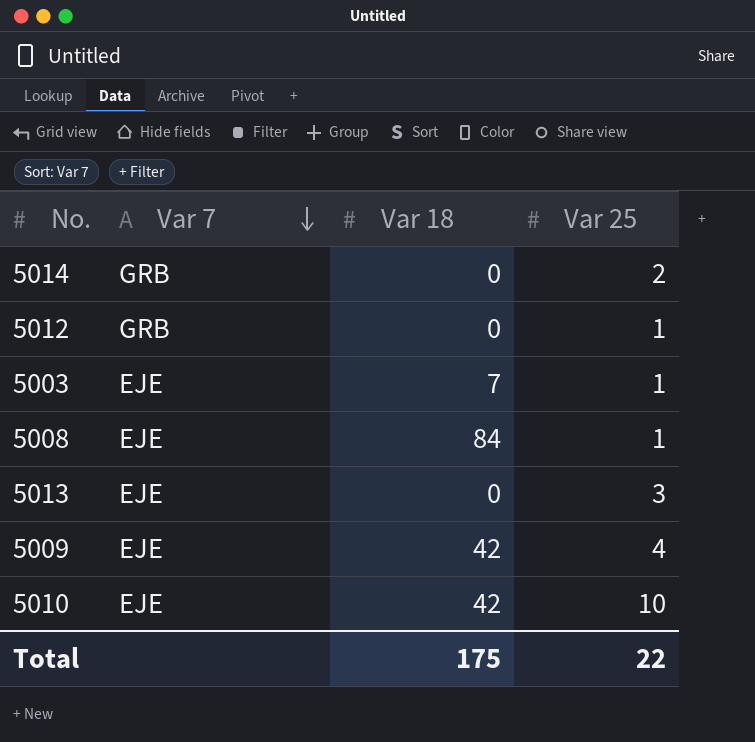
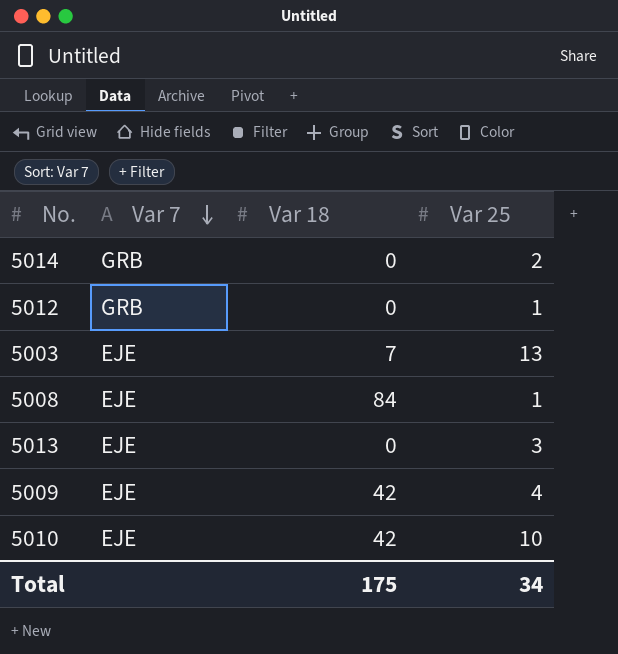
5003 | Var 25: 1 -> 13
Total | Var 25: 22 -> 34

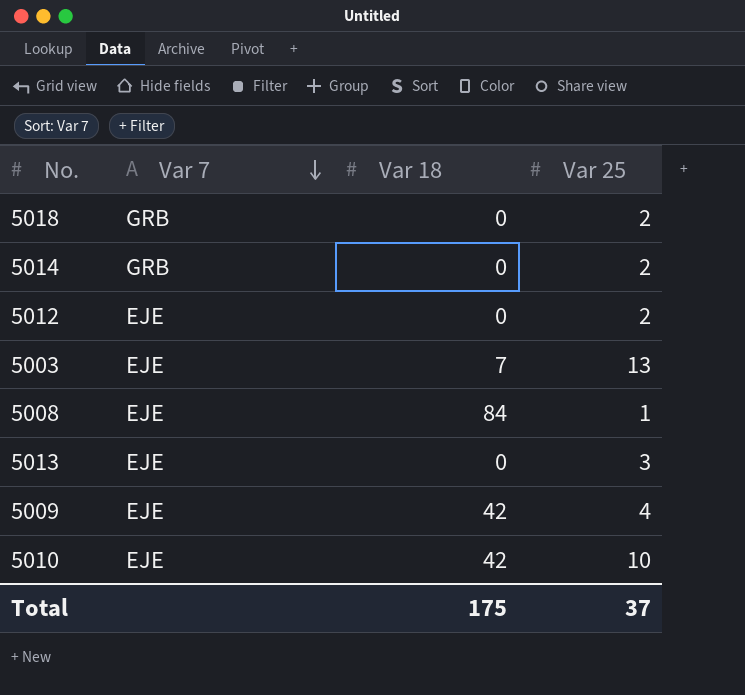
row 5018: none -> GRB | 0 | 2
5012 | Var 7: GRB -> EJE
5012 | Var 25: 1 -> 2
Total | Var 25: 34 -> 37

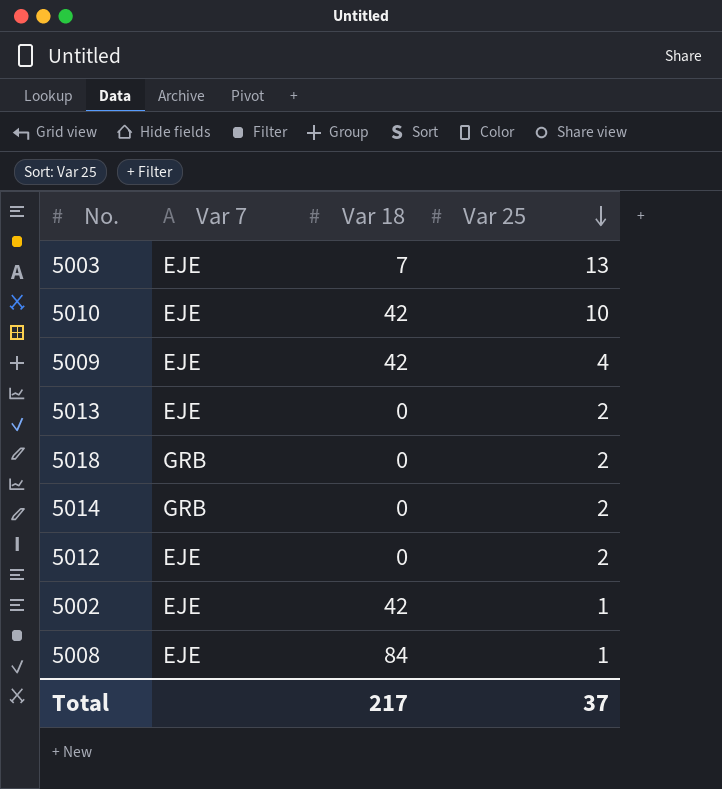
row order: Var 7 descending -> Var 25 descending
5013 | Var 25: 3 -> 2
row 5002: none -> EJE | 42 | 1
Total | Var 18: 175 -> 217

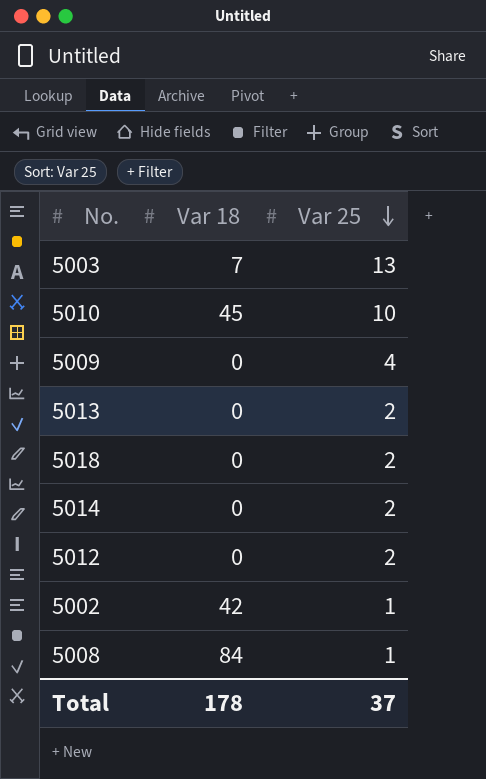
column Var 7 | position: 2 -> none
5010 | Var 18: 42 -> 45
5009 | Var 18: 42 -> 0
Total | Var 18: 217 -> 178

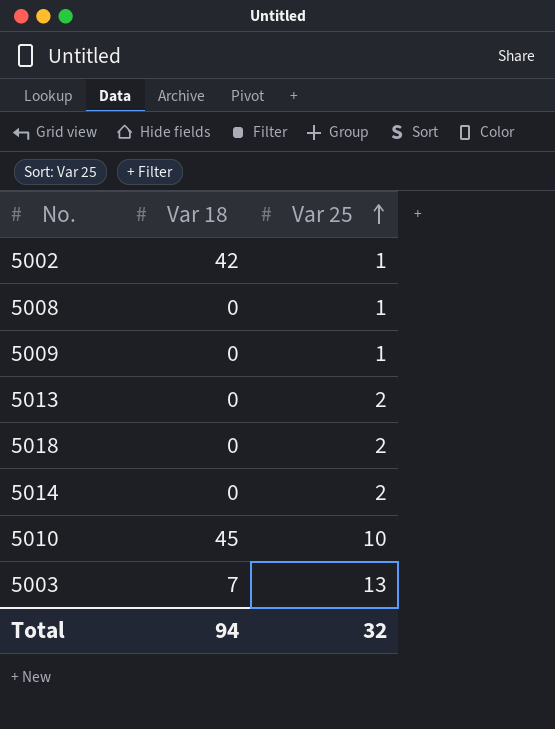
row order: Var 25 descending -> Var 25 ascending
row 5012: 0 | 2 -> none
5008 | Var 18: 84 -> 0
5009 | Var 25: 4 -> 1
Total | Var 18: 178 -> 94
Total | Var 25: 37 -> 32

